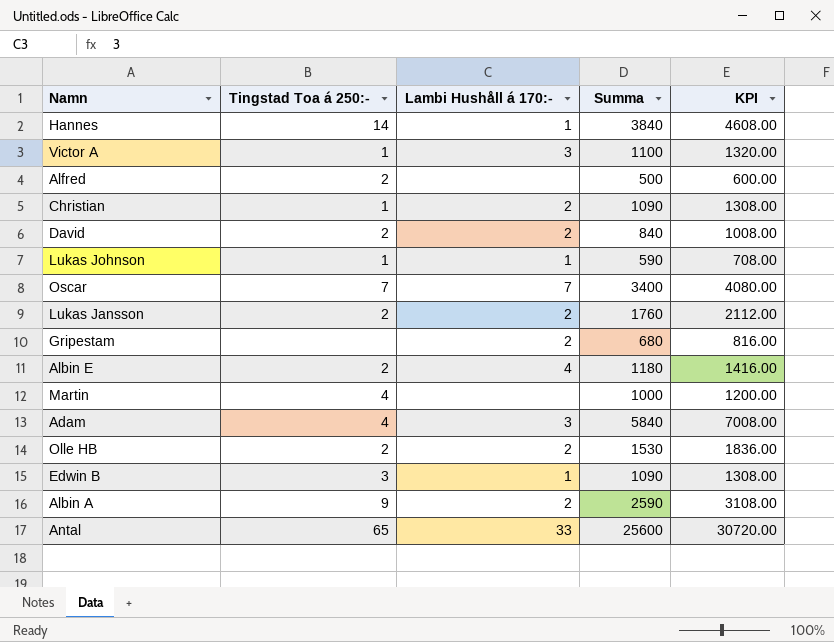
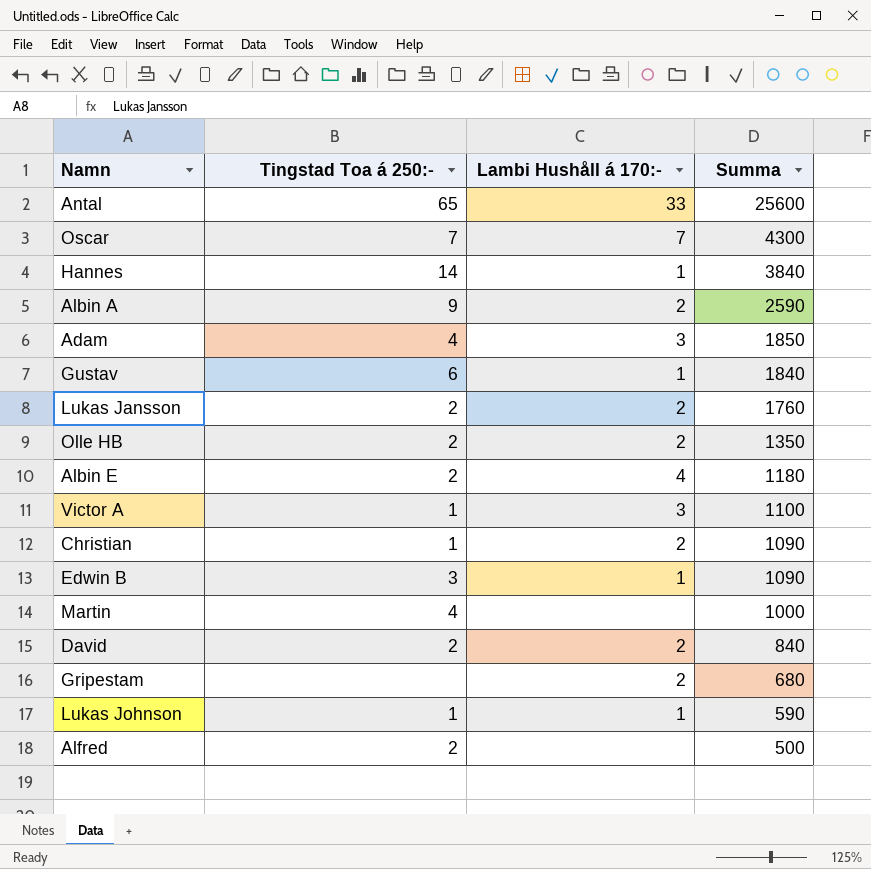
row order: none -> Summa descending
column KPI | formula: [Summa] * 1.2 -> none
Oscar | Summa: 3400 -> 4300
Adam | Summa: 5840 -> 1850
row Gustav: none -> 6 | 1 | 1840
Olle HB | Summa: 1530 -> 1350

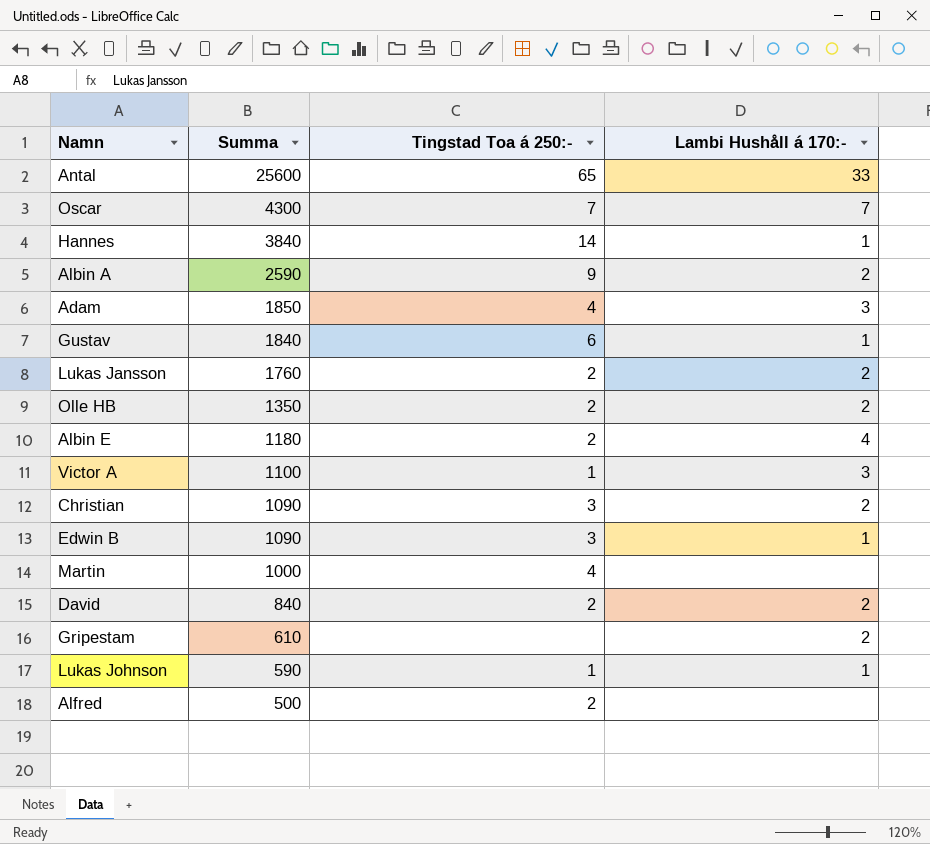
column Summa | position: 4 -> 2
Christian | Tingstad Toa á 250:-: 1 -> 3
Gripestam | Summa: 680 -> 610

